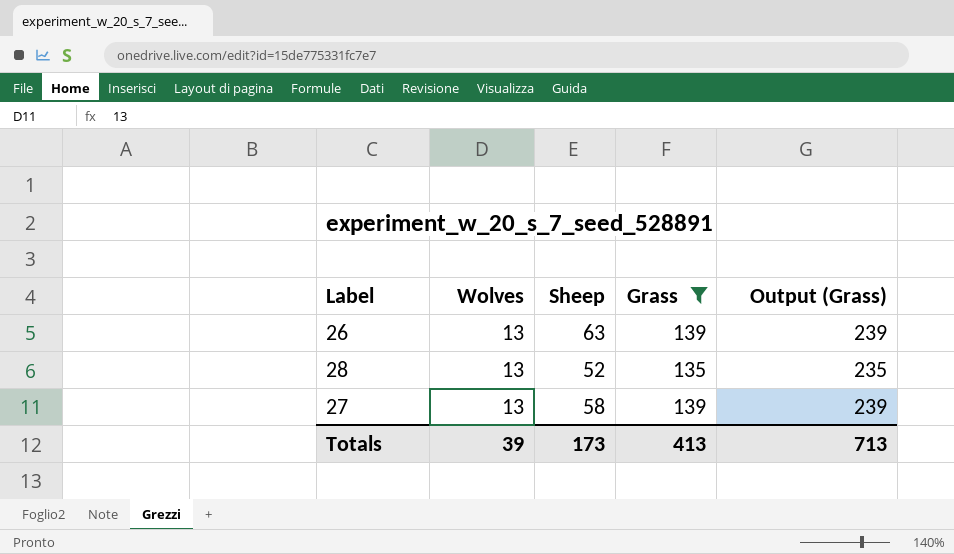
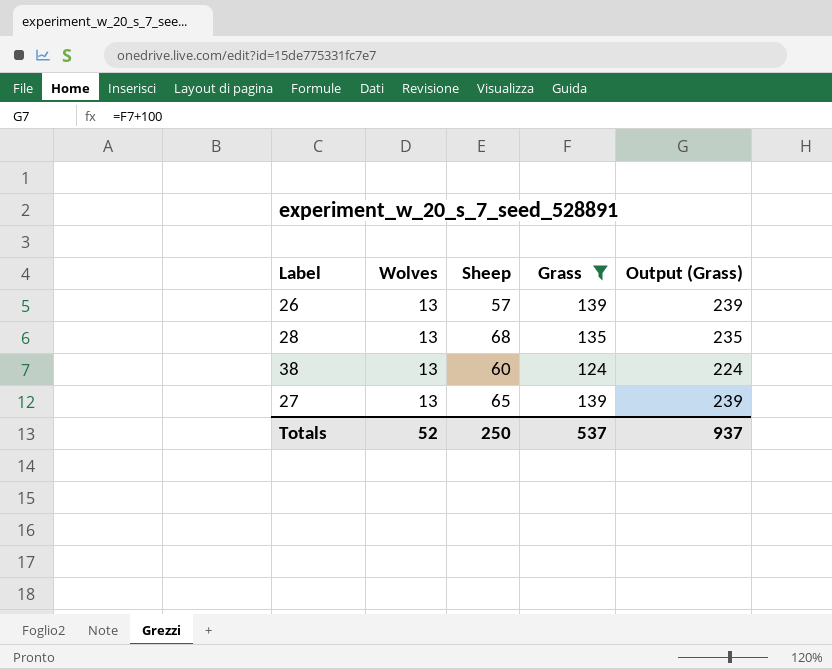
26 | Sheep: 63 -> 57
28 | Sheep: 52 -> 68
row 38: none -> 13 | 60 | 124 | 224
27 | Sheep: 58 -> 65
Totals | Wolves: 39 -> 52
Totals | Sheep: 173 -> 250
Totals | Grass: 413 -> 537
Totals | Output (Grass): 713 -> 937

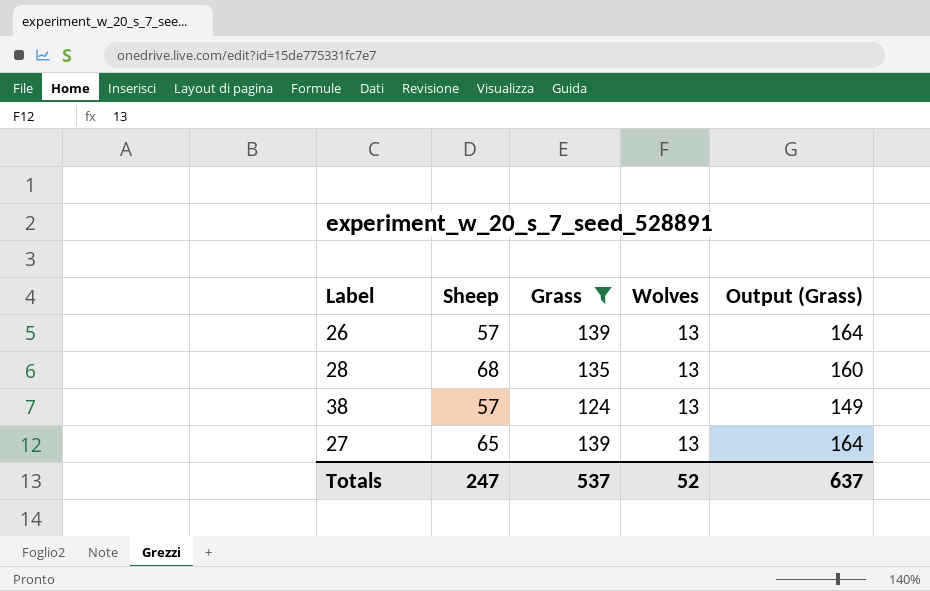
column Wolves | position: 2 -> 4
column Output (Grass) | formula: [Grass] + 100 -> [Grass] + 25
38 | Sheep: 60 -> 57
Totals | Sheep: 250 -> 247
Totals | Output (Grass): 937 -> 637

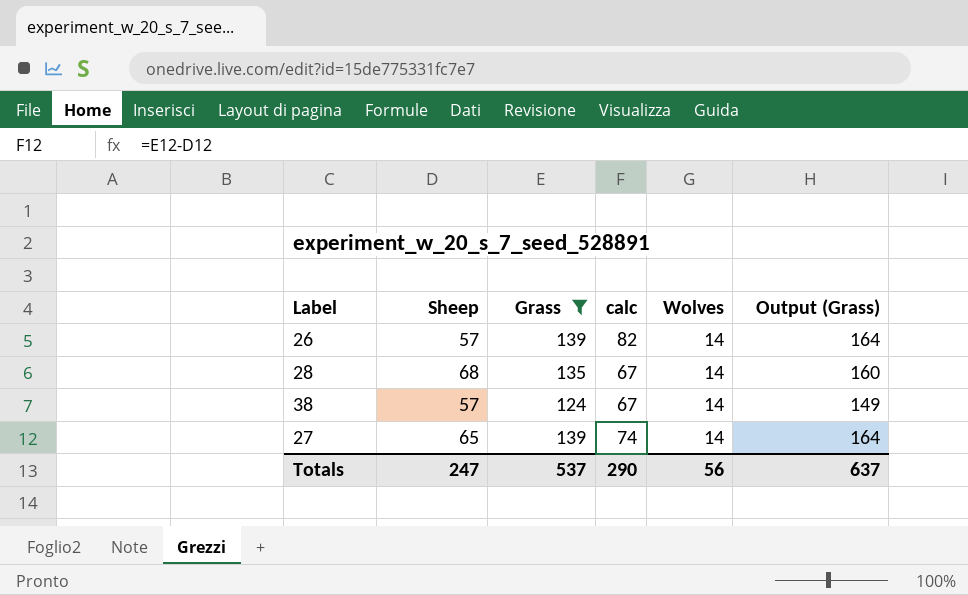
column calc | formula: none -> [Grass] - [Sheep]
26 | Wolves: 13 -> 14
28 | Wolves: 13 -> 14
38 | Wolves: 13 -> 14
27 | Wolves: 13 -> 14
Totals | Wolves: 52 -> 56

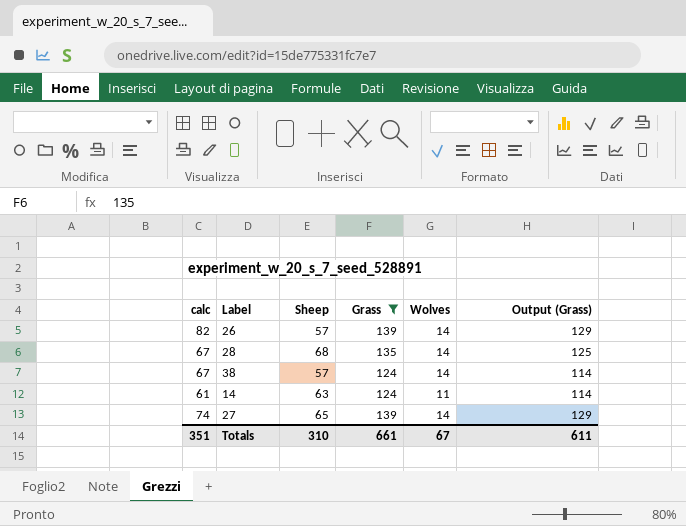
column calc | position: 4 -> 1
column Output (Grass) | formula: [Grass] + 25 -> [Grass] - 10
row 14: none -> 61 | 63 | 124 | 11 | 114
Totals | calc: 290 -> 351
Totals | Sheep: 247 -> 310
Totals | Grass: 537 -> 661
Totals | Wolves: 56 -> 67
Totals | Output (Grass): 637 -> 611

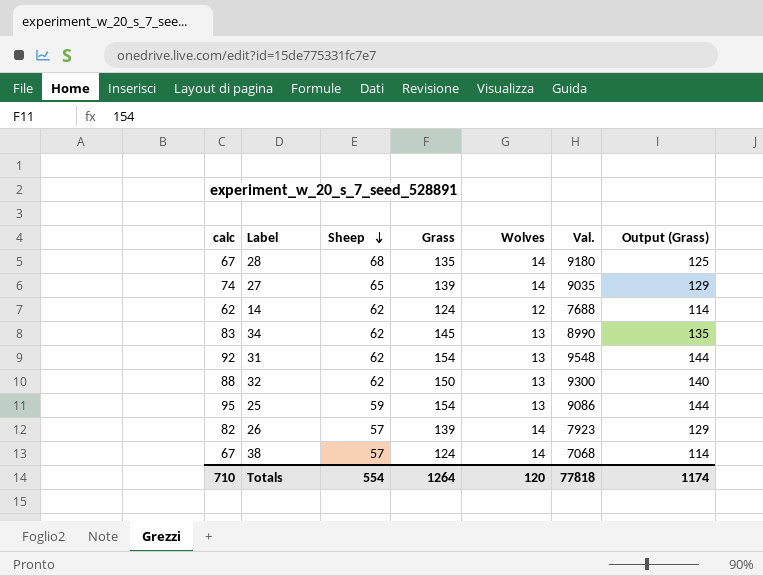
filter: Grass <= 139 -> none
row order: none -> Sheep descending
column Val. | formula: none -> [Sheep] * [Grass]
14 | calc: 61 -> 62
14 | Sheep: 63 -> 62
14 | Wolves: 11 -> 12
Totals | calc: 351 -> 710
Totals | Sheep: 310 -> 554
Totals | Grass: 661 -> 1264
Totals | Wolves: 67 -> 120
Totals | Output (Grass): 611 -> 1174

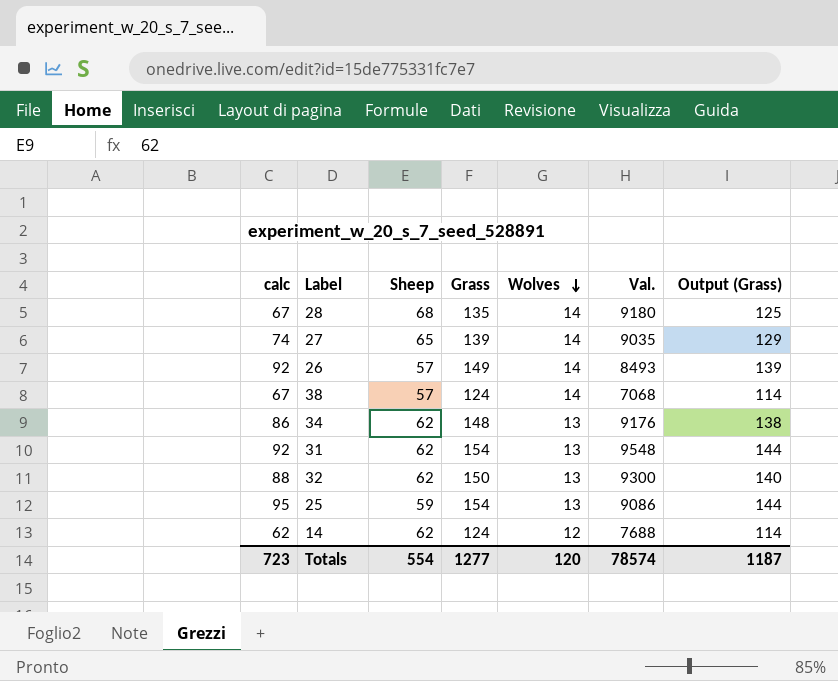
row order: Sheep descending -> Wolves descending
26 | calc: 82 -> 92
26 | Grass: 139 -> 149
26 | Val.: 7923 -> 8493
26 | Output (Grass): 129 -> 139
34 | calc: 83 -> 86
34 | Grass: 145 -> 148
34 | Val.: 8990 -> 9176
34 | Output (Grass): 135 -> 138
Totals | calc: 710 -> 723
Totals | Grass: 1264 -> 1277
Totals | Val.: 77818 -> 78574
Totals | Output (Grass): 1174 -> 1187

